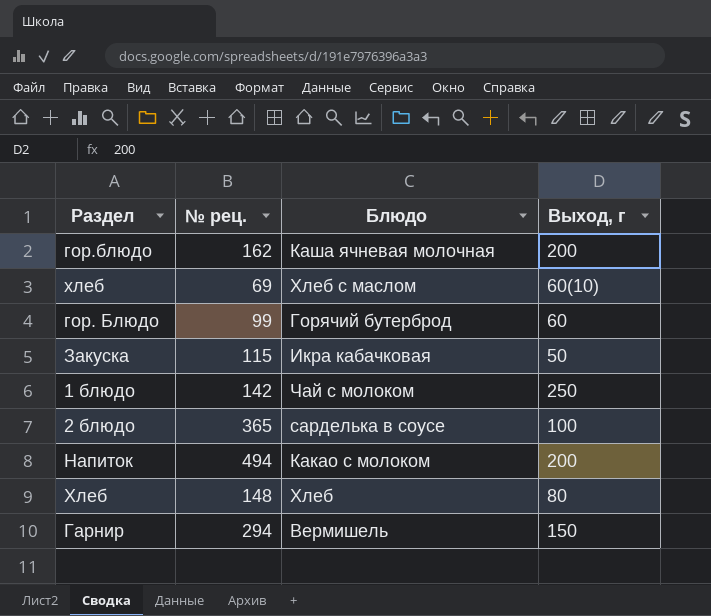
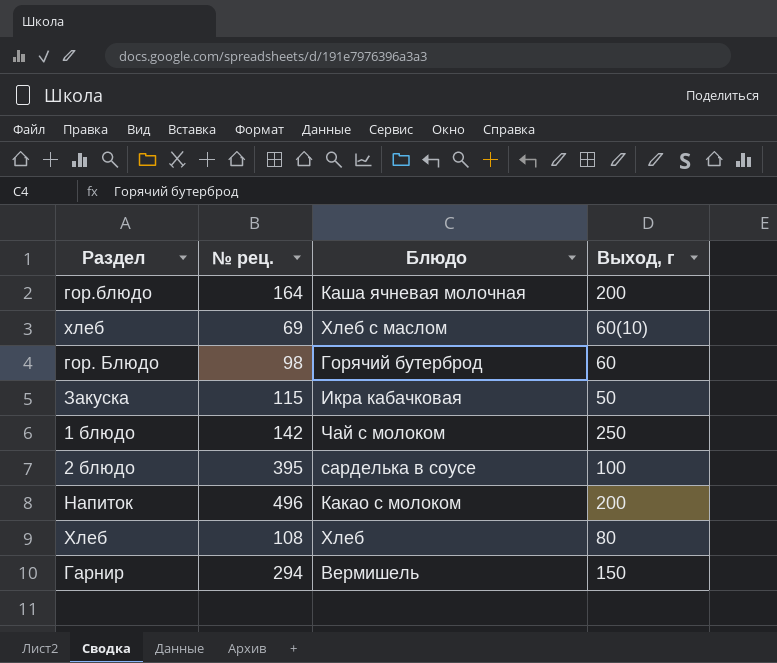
гор.блюдо | № рец.: 162 -> 164
гор. Блюдо | № рец.: 99 -> 98
2 блюдо | № рец.: 365 -> 395
Напиток | № рец.: 494 -> 496
Хлеб | № рец.: 148 -> 108

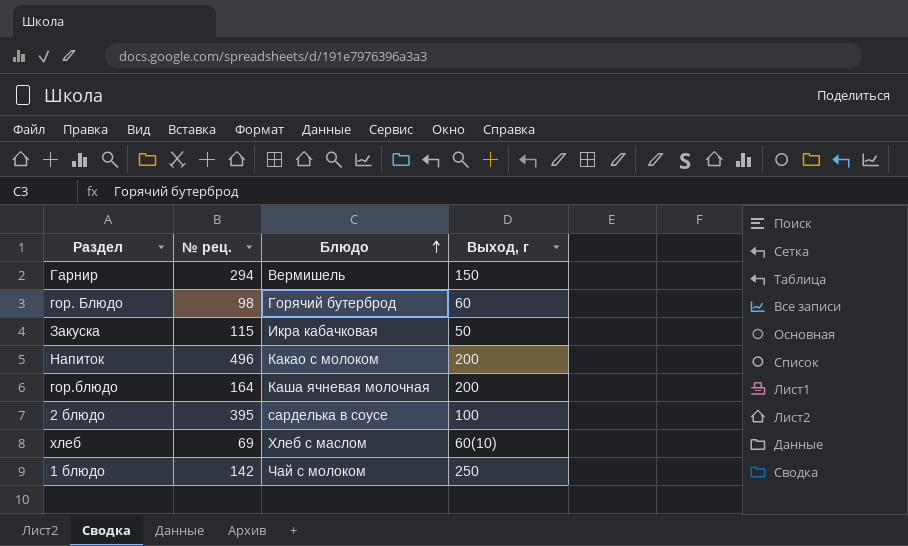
row order: none -> Блюдо ascending
row Хлеб: 108 | Хлеб | 80 -> none

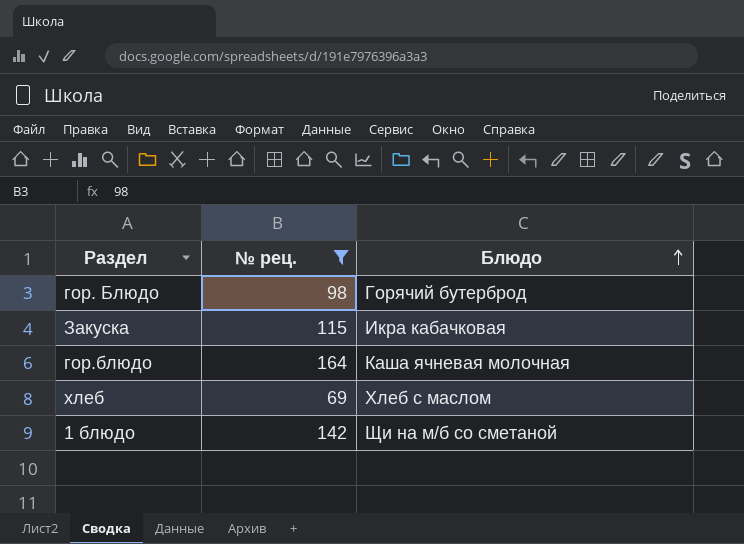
filter: none -> № рец. <= 164
column Выход, г | position: 4 -> none
1 блюдо | Блюдо: Чай с молоком -> Щи на м/б со сметаной

